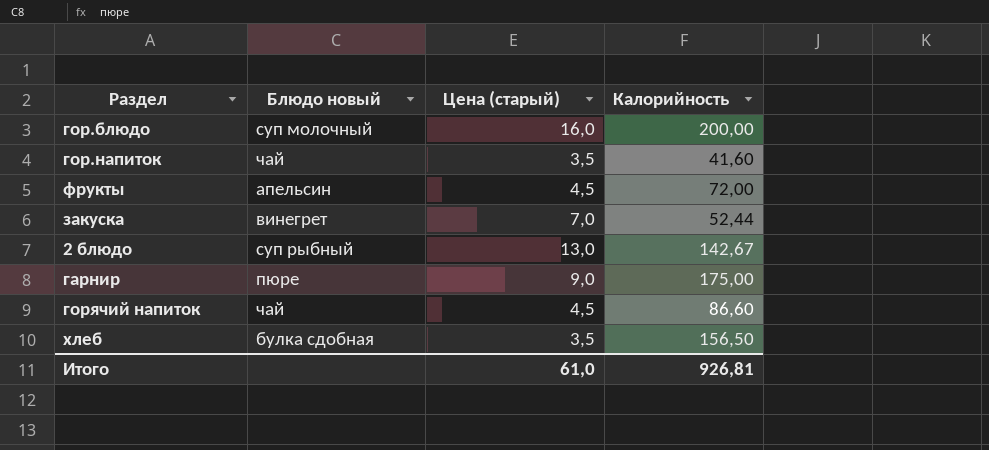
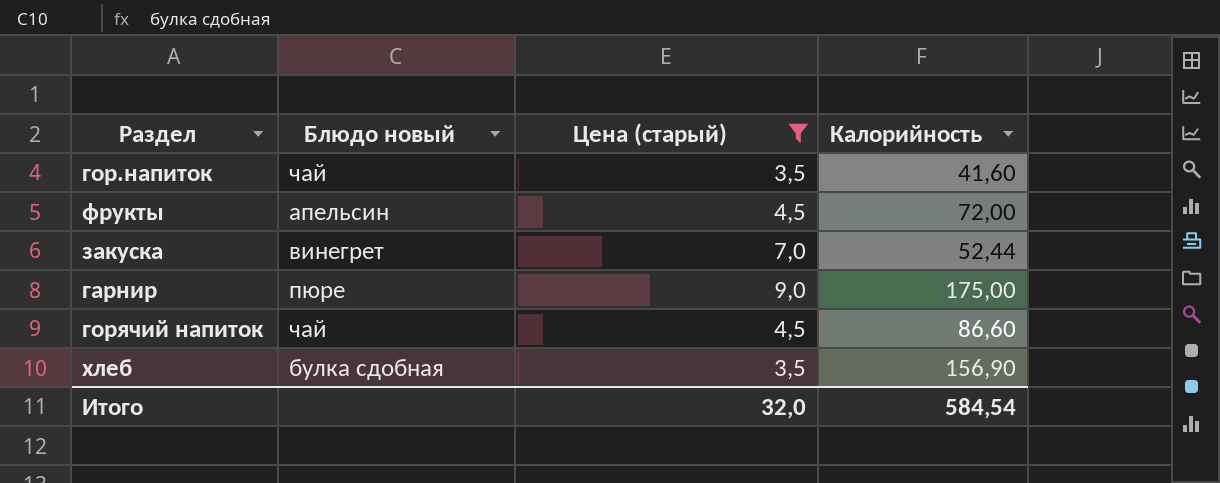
filter: none -> Цена (старый) <= 9,0
хлеб | Калорийность: 156,50 -> 156,90
Итого | Цена (старый): 61,0 -> 32,0
Итого | Калорийность: 926,81 -> 584,54

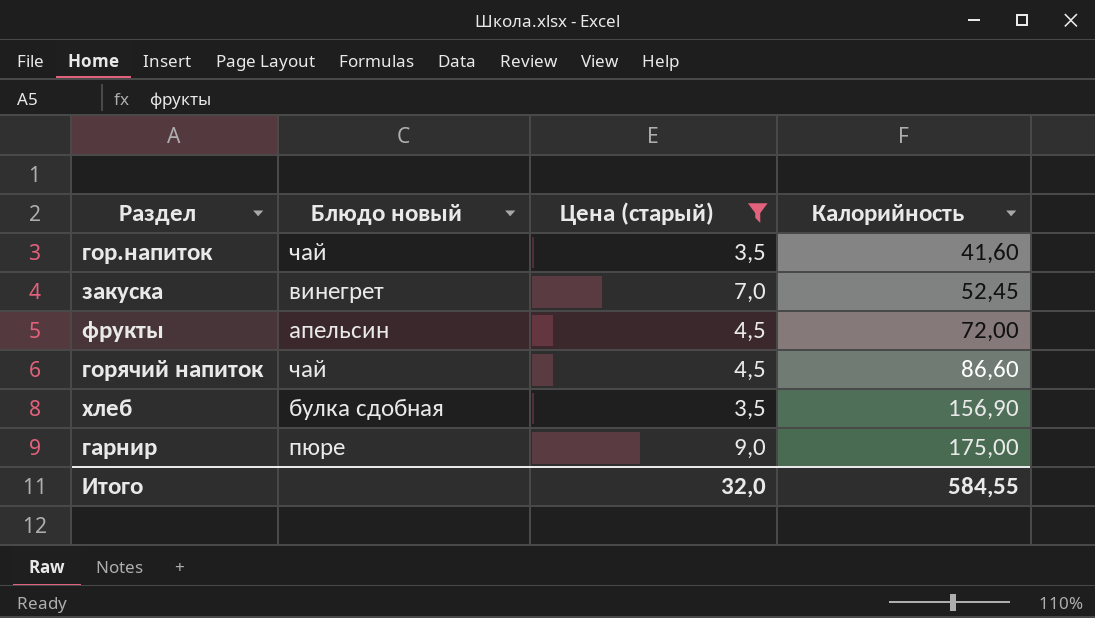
row order: none -> Калорийность ascending
закуска | Калорийность: 52,44 -> 52,45
Итого | Калорийность: 584,54 -> 584,55

